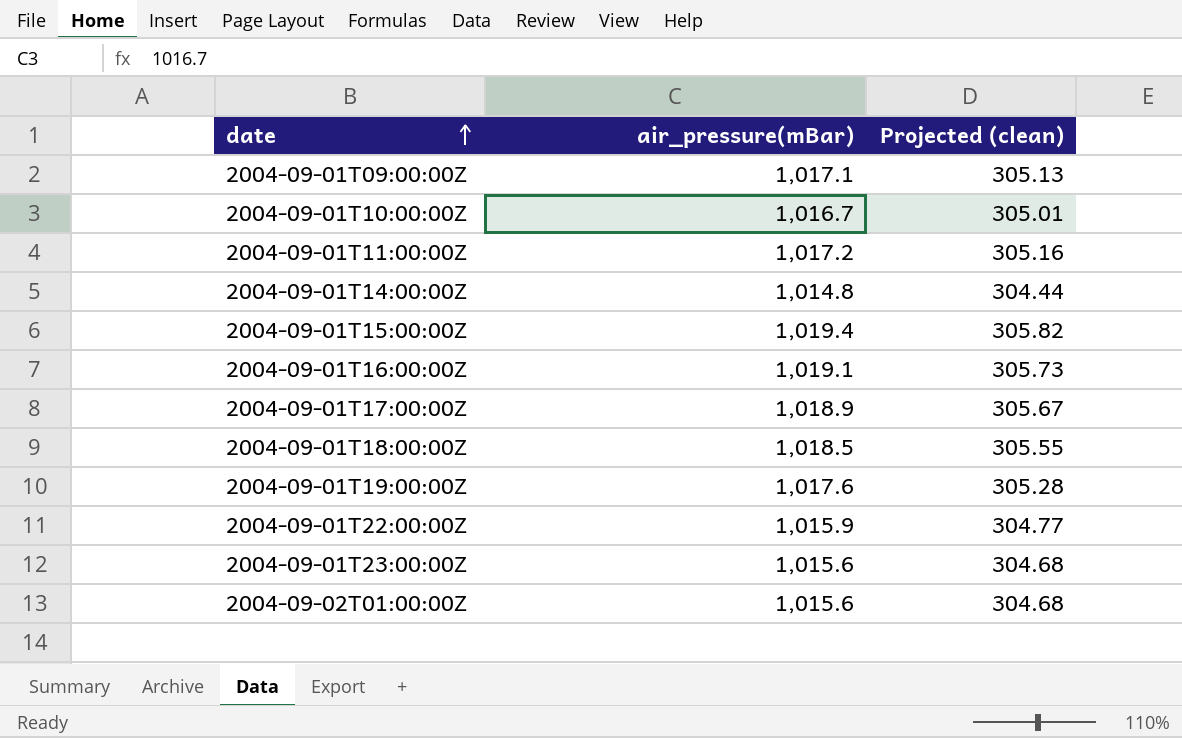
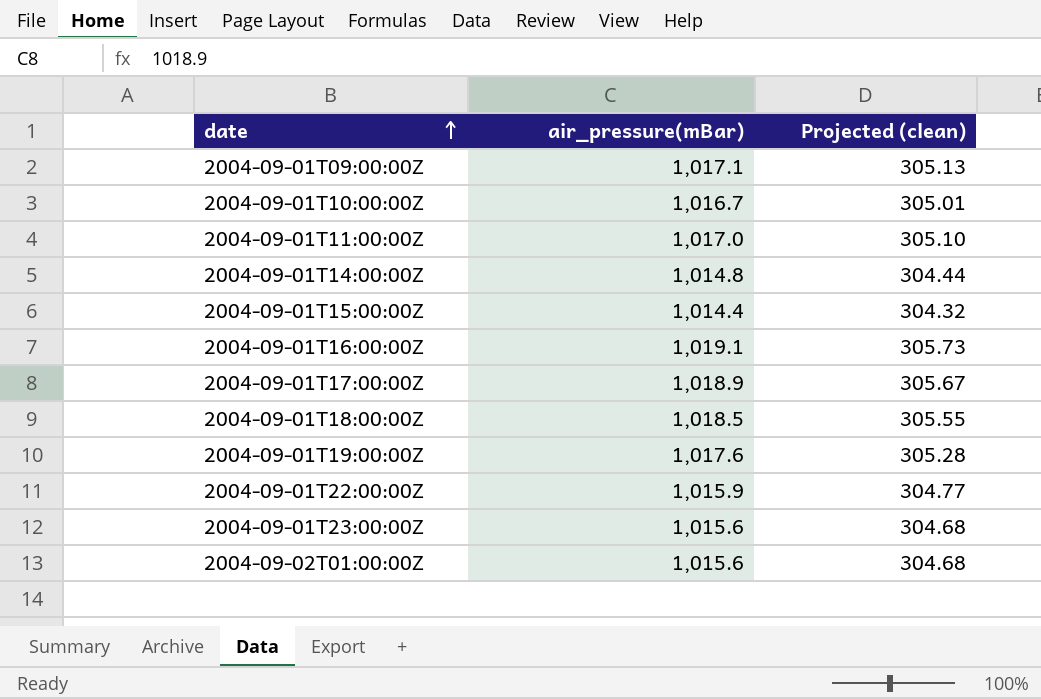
2004-09-01T11:00:00Z | air_pressure(mBar): 1,017.2 -> 1,017.0
2004-09-01T11:00:00Z | Projected (clean): 305.16 -> 305.10
2004-09-01T15:00:00Z | air_pressure(mBar): 1,019.4 -> 1,014.4
2004-09-01T15:00:00Z | Projected (clean): 305.82 -> 304.32

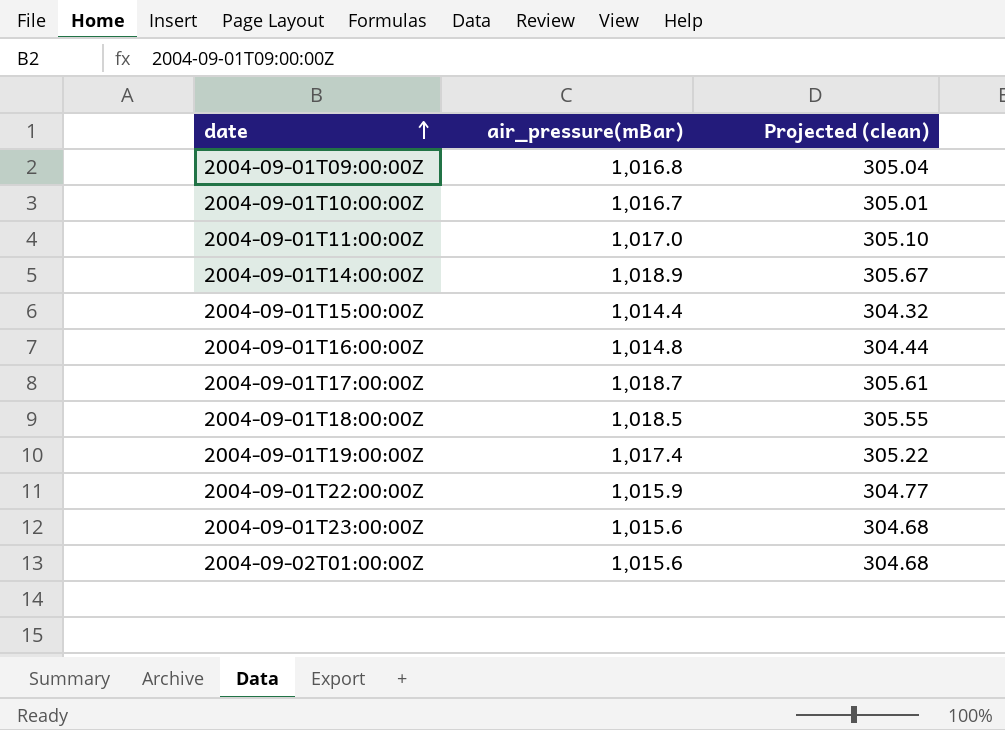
2004-09-01T09:00:00Z | air_pressure(mBar): 1,017.1 -> 1,016.8
2004-09-01T09:00:00Z | Projected (clean): 305.13 -> 305.04
2004-09-01T14:00:00Z | air_pressure(mBar): 1,014.8 -> 1,018.9
2004-09-01T14:00:00Z | Projected (clean): 304.44 -> 305.67
2004-09-01T16:00:00Z | air_pressure(mBar): 1,019.1 -> 1,014.8
2004-09-01T16:00:00Z | Projected (clean): 305.73 -> 304.44
2004-09-01T17:00:00Z | air_pressure(mBar): 1,018.9 -> 1,018.7
2004-09-01T17:00:00Z | Projected (clean): 305.67 -> 305.61
2004-09-01T19:00:00Z | air_pressure(mBar): 1,017.6 -> 1,017.4
2004-09-01T19:00:00Z | Projected (clean): 305.28 -> 305.22

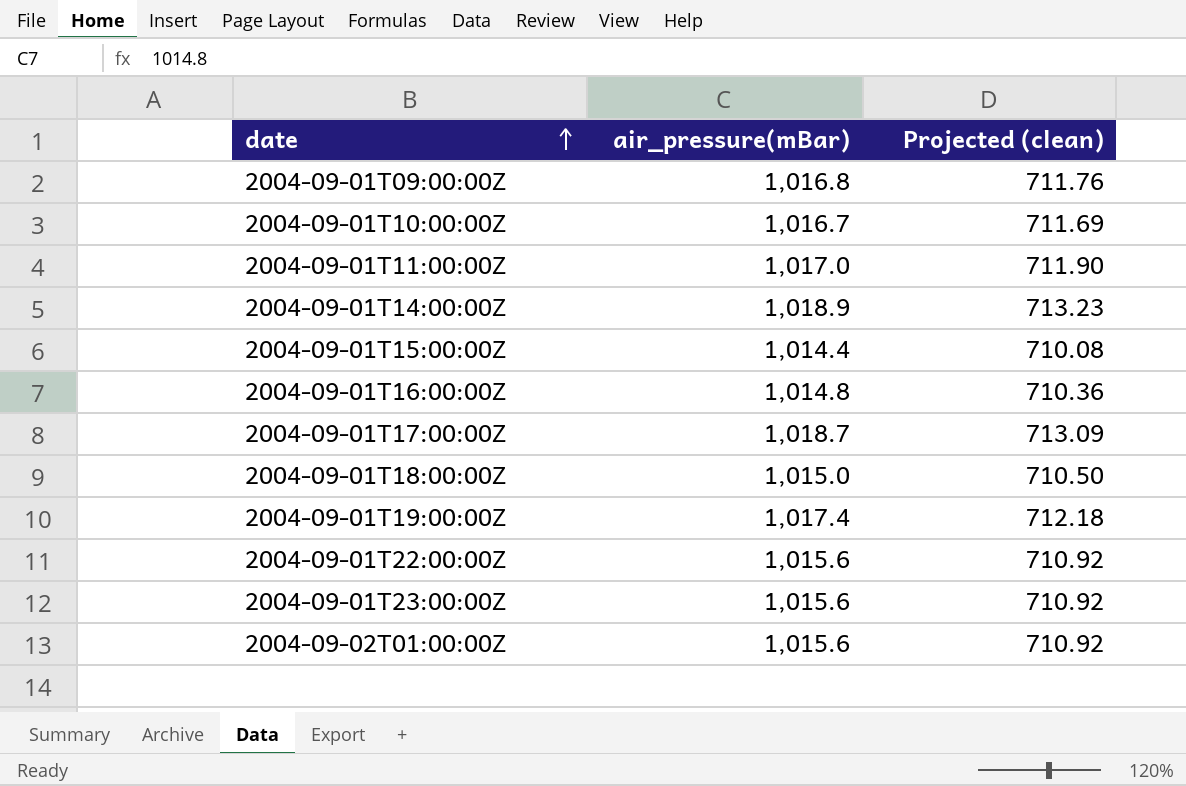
column Projected (clean) | formula: [air_pressure(mBar)] * 0.3 -> [air_pressure(mBar)] * 0.7
2004-09-01T18:00:00Z | air_pressure(mBar): 1,018.5 -> 1,015.0
2004-09-01T22:00:00Z | air_pressure(mBar): 1,015.9 -> 1,015.6

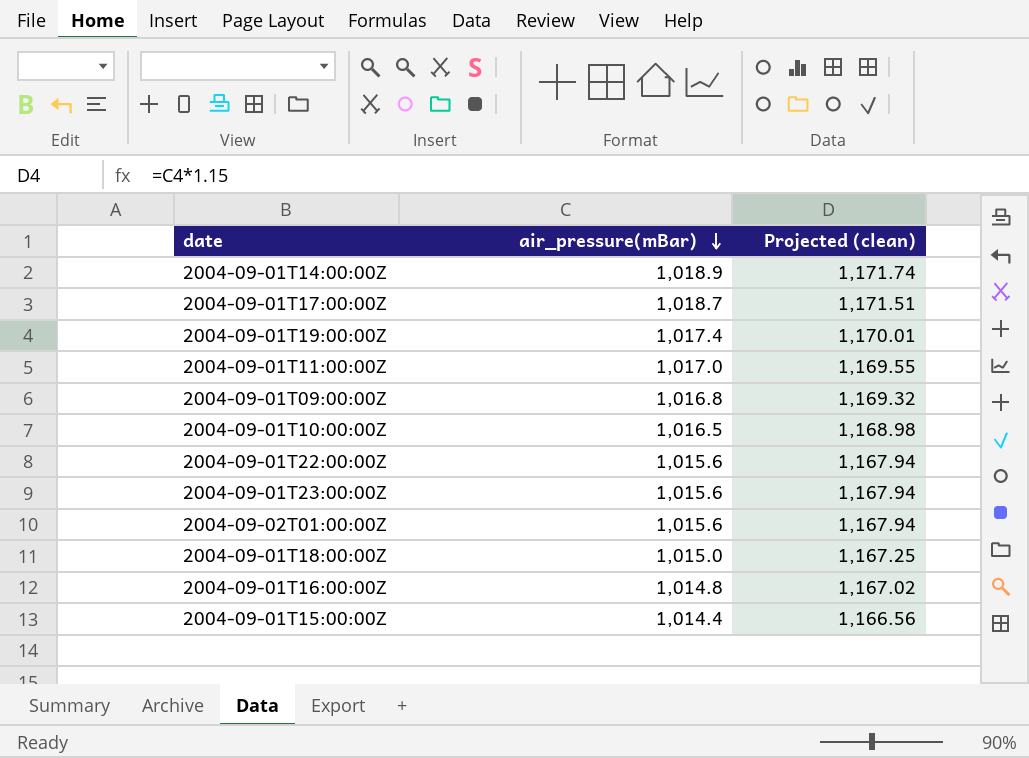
row order: date ascending -> air_pressure(mBar) descending
column Projected (clean) | formula: [air_pressure(mBar)] * 0.7 -> [air_pressure(mBar)] * 1.15
2004-09-01T10:00:00Z | air_pressure(mBar): 1,016.7 -> 1,016.5

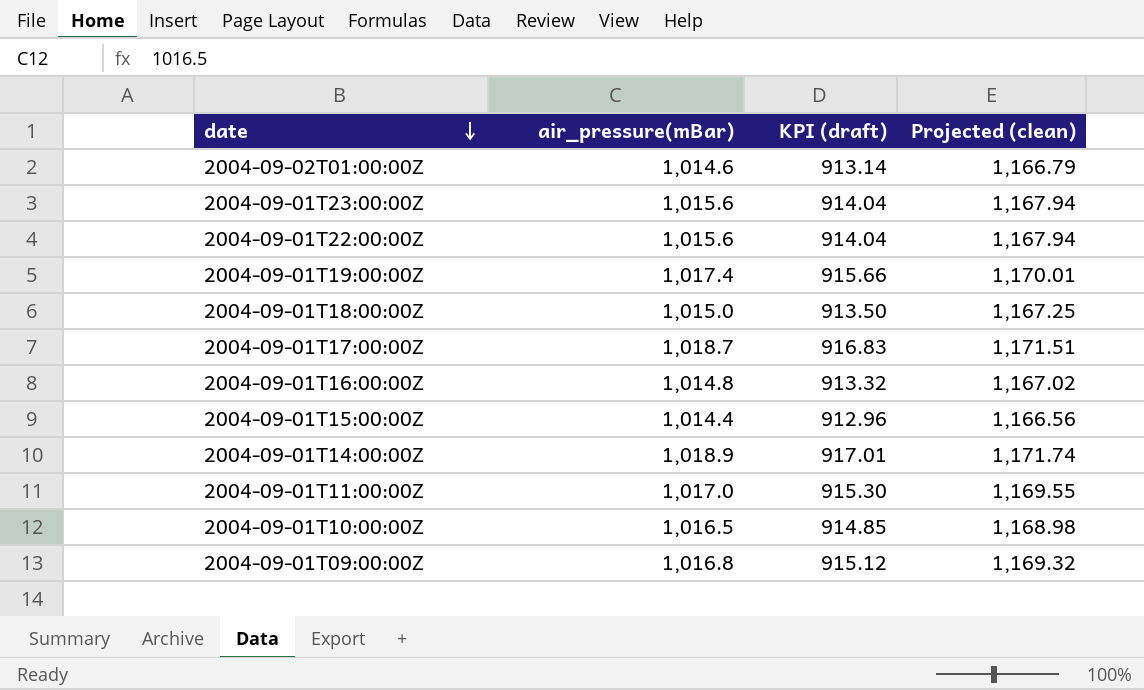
row order: air_pressure(mBar) descending -> date descending
column KPI (draft) | formula: none -> [air_pressure(mBar)] * 0.9
2004-09-02T01:00:00Z | air_pressure(mBar): 1,015.6 -> 1,014.6
2004-09-02T01:00:00Z | Projected (clean): 1,167.94 -> 1,166.79

